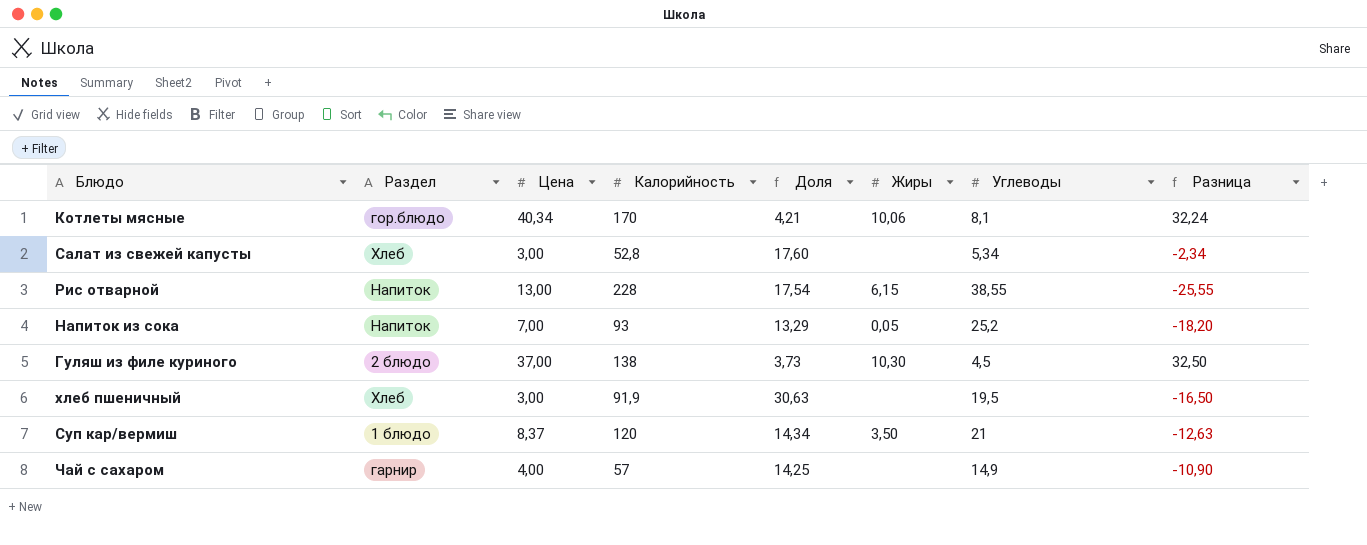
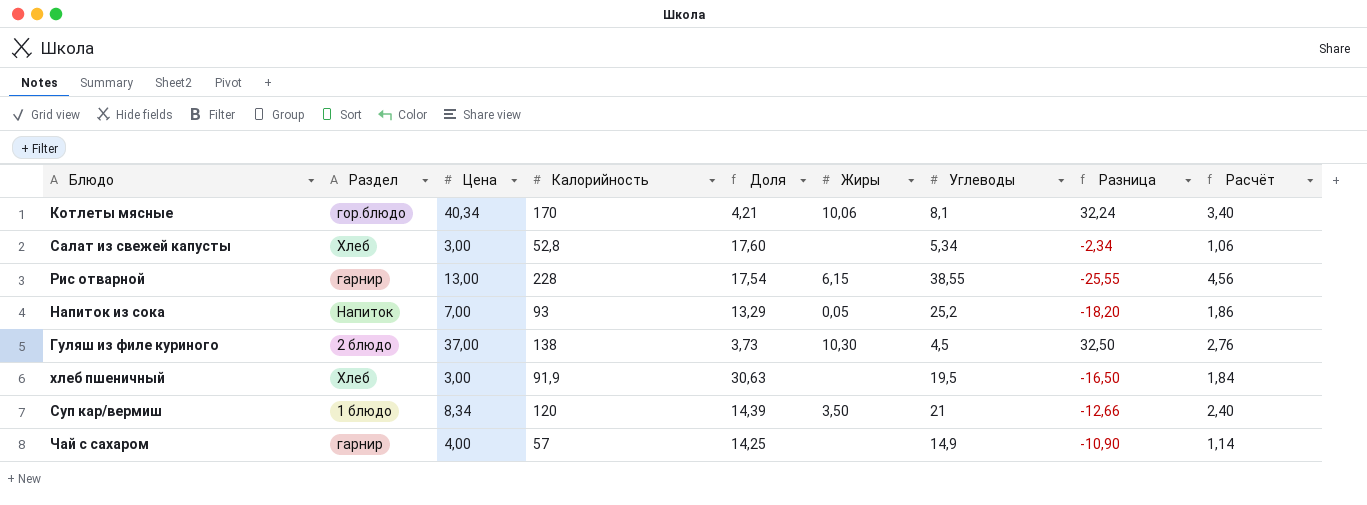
column Расчёт | formula: none -> [Калорийность] * 0,02
Рис отварной | Раздел: Напиток -> гарнир
Суп кар/вермиш | Цена: 8,37 -> 8,34
Суп кар/вермиш | Доля: 14,34 -> 14,39
Суп кар/вермиш | Разница: -12,63 -> -12,66

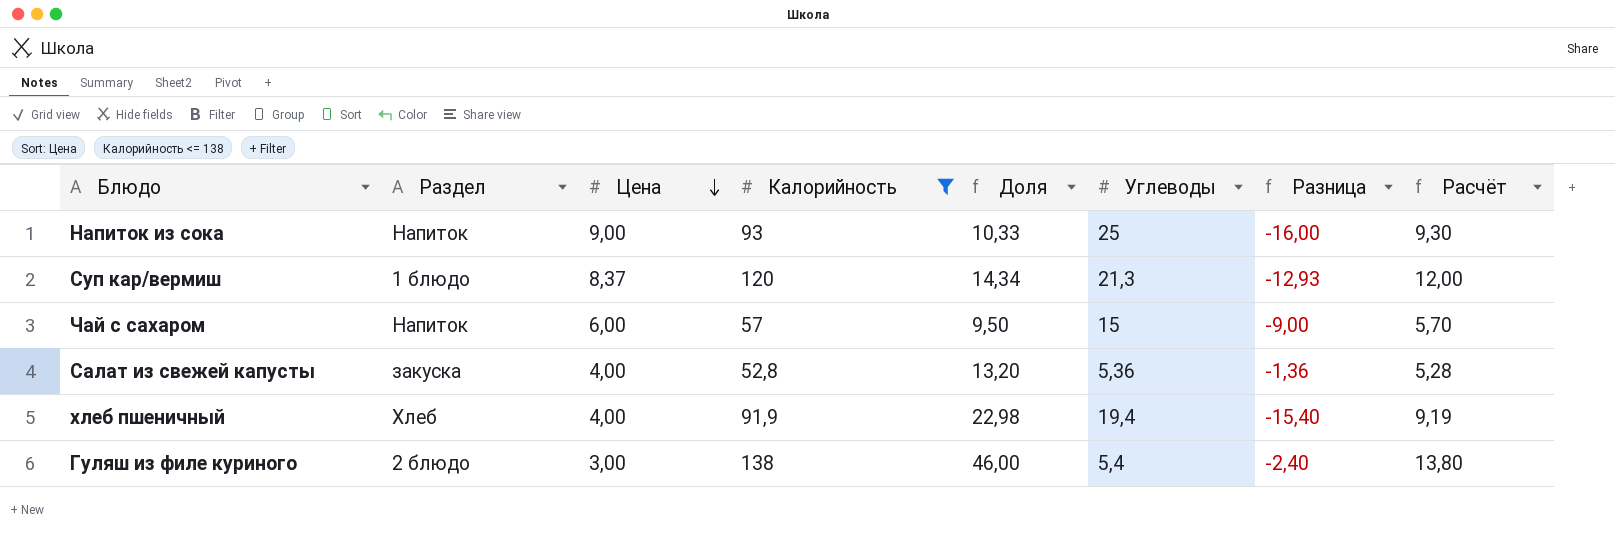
filter: none -> Калорийность <= 138
row order: none -> Цена descending
column Жиры | position: 6 -> none
column Расчёт | formula: [Калорийность] * 0,02 -> [Калорийность] * 0,1
Напиток из сока | Цена: 7,00 -> 9,00
Напиток из сока | Доля: 13,29 -> 10,33
Напиток из сока | Углеводы: 25,2 -> 25
Напиток из сока | Разница: -18,20 -> -16,00
Суп кар/вермиш | Цена: 8,34 -> 8,37
Суп кар/вермиш | Доля: 14,39 -> 14,34
Суп кар/вермиш | Углеводы: 21 -> 21,3
Суп кар/вермиш | Разница: -12,66 -> -12,93
Чай с сахаром | Раздел: гарнир -> Напиток
Чай с сахаром | Цена: 4,00 -> 6,00
Чай с сахаром | Доля: 14,25 -> 9,50
Чай с сахаром | Углеводы: 14,9 -> 15
Чай с сахаром | Разница: -10,90 -> -9,00
Салат из свежей капусты | Раздел: Хлеб -> закуска
Салат из свежей капусты | Цена: 3,00 -> 4,00
Салат из свежей капусты | Доля: 17,60 -> 13,20
Салат из свежей капусты | Углеводы: 5,34 -> 5,36
Салат из свежей капусты | Разница: -2,34 -> -1,36
хлеб пшеничный | Цена: 3,00 -> 4,00
хлеб пшеничный | Доля: 30,63 -> 22,98
хлеб пшеничный | Углеводы: 19,5 -> 19,4
хлеб пшеничный | Разница: -16,50 -> -15,40
Гуляш из филе куриного | Цена: 37,00 -> 3,00
Гуляш из филе куриного | Доля: 3,73 -> 46,00
Гуляш из филе куриного | Углеводы: 4,5 -> 5,4
Гуляш из филе куриного | Разница: 32,50 -> -2,40

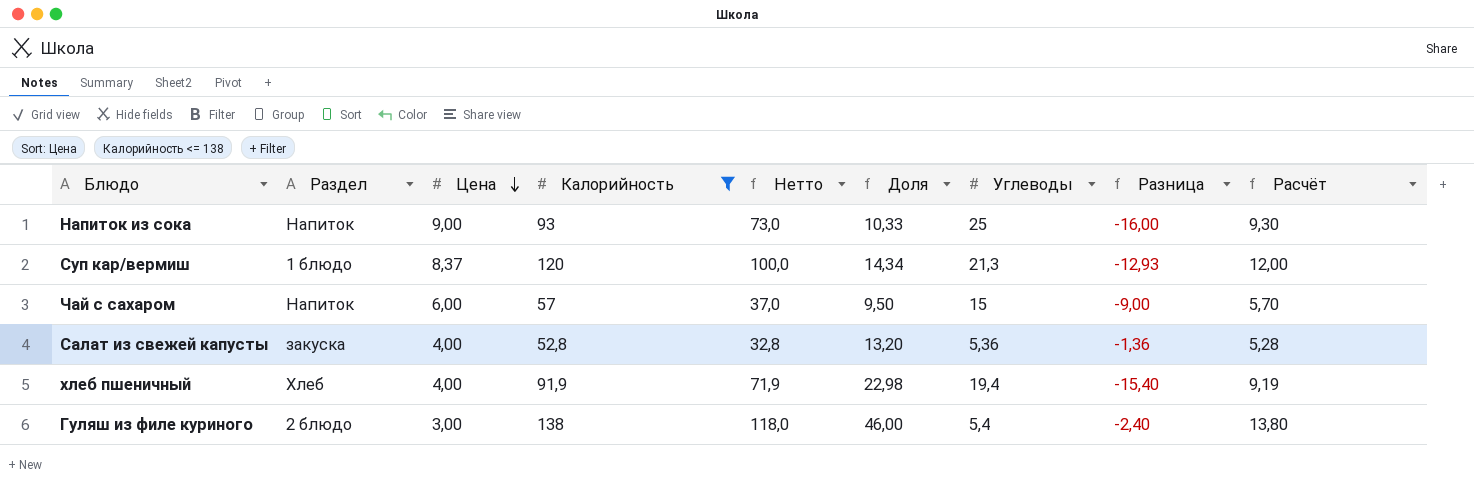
column Нетто | formula: none -> [Калорийность] - 20

